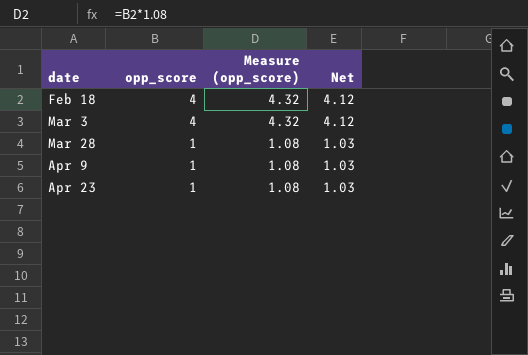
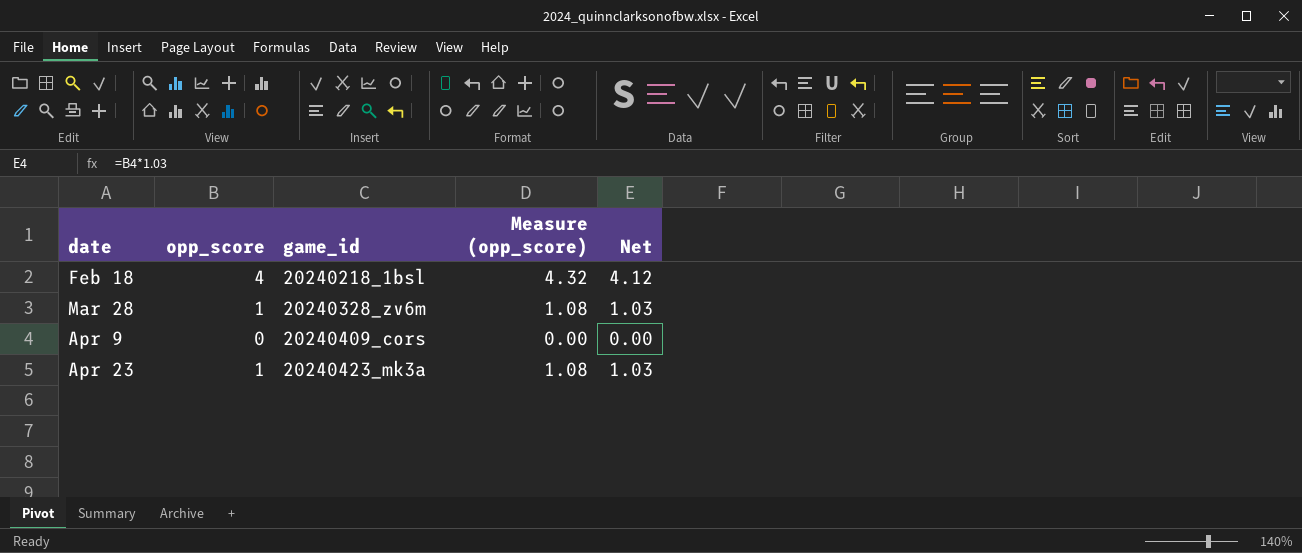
column game_id | position: none -> 3
row Mar 3: 4 | 4.32 | 4.12 -> none
Apr 9 | opp_score: 1 -> 0
Apr 9 | Measure (opp_score): 1.08 -> 0.00
Apr 9 | Net: 1.03 -> 0.00

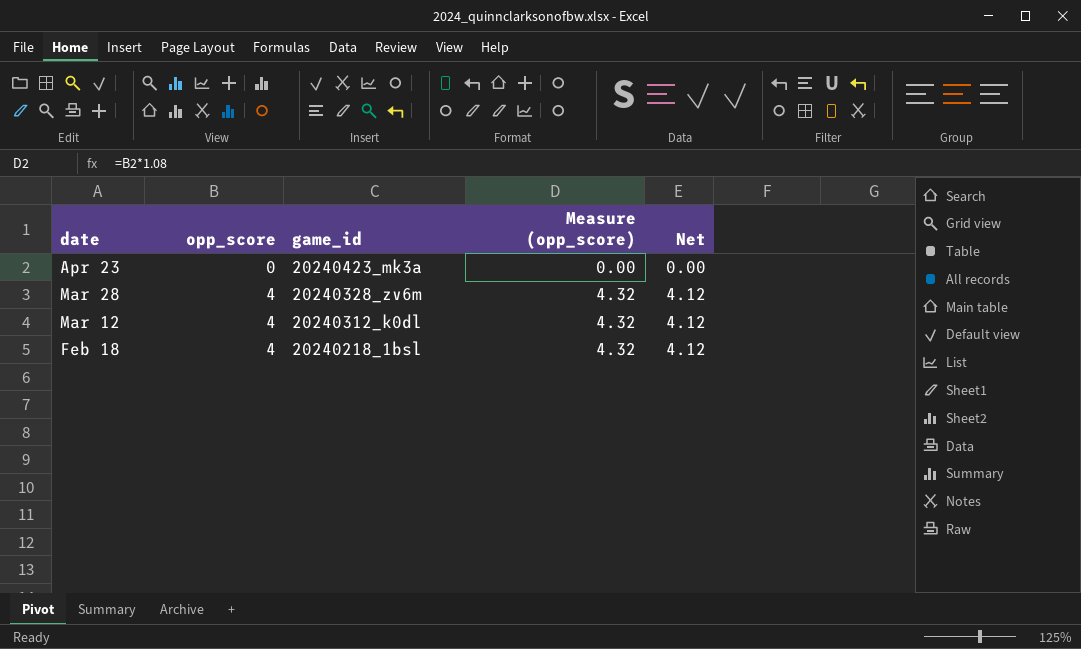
row order: date ascending -> date descending
row Apr 9: 0 | 20240409_cors | 0.00 | 0.00 -> none
Apr 23 | opp_score: 1 -> 0
Apr 23 | Measure (opp_score): 1.08 -> 0.00
Apr 23 | Net: 1.03 -> 0.00
Mar 28 | opp_score: 1 -> 4
Mar 28 | Measure (opp_score): 1.08 -> 4.32
Mar 28 | Net: 1.03 -> 4.12
row Mar 12: none -> 4 | 20240312_k0dl | 4.32 | 4.12

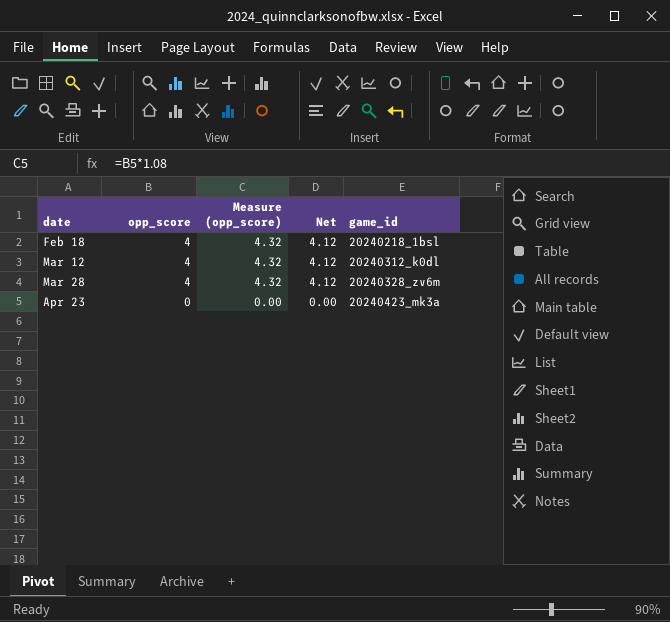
row order: date descending -> date ascending
column game_id | position: 3 -> 5

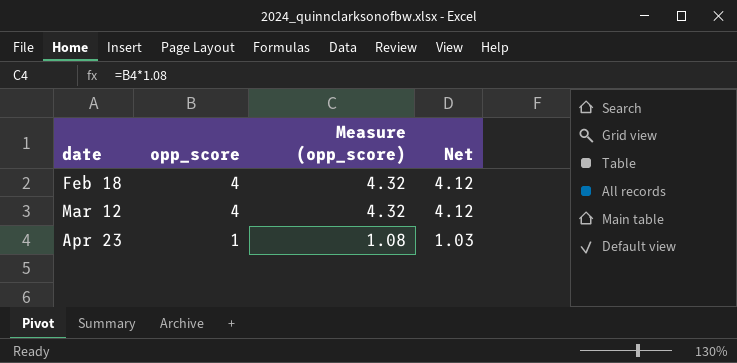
column game_id | position: 5 -> none
row Mar 28: 4 | 4.32 | 4.12 | 20240328_zv6m -> none
Apr 23 | opp_score: 0 -> 1
Apr 23 | Measure (opp_score): 0.00 -> 1.08
Apr 23 | Net: 0.00 -> 1.03

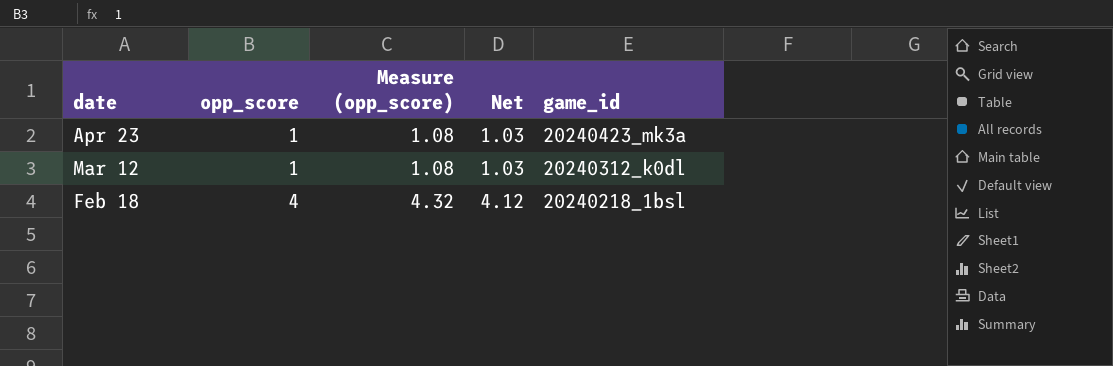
row order: date ascending -> date descending
column game_id | position: none -> 5
Mar 12 | opp_score: 4 -> 1
Mar 12 | Measure (opp_score): 4.32 -> 1.08
Mar 12 | Net: 4.12 -> 1.03

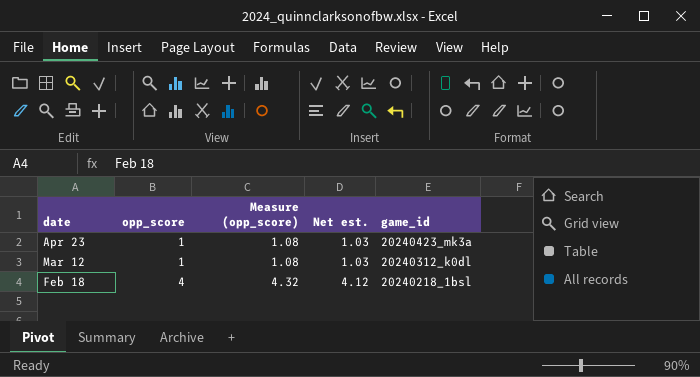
column name: Net -> Net est.

